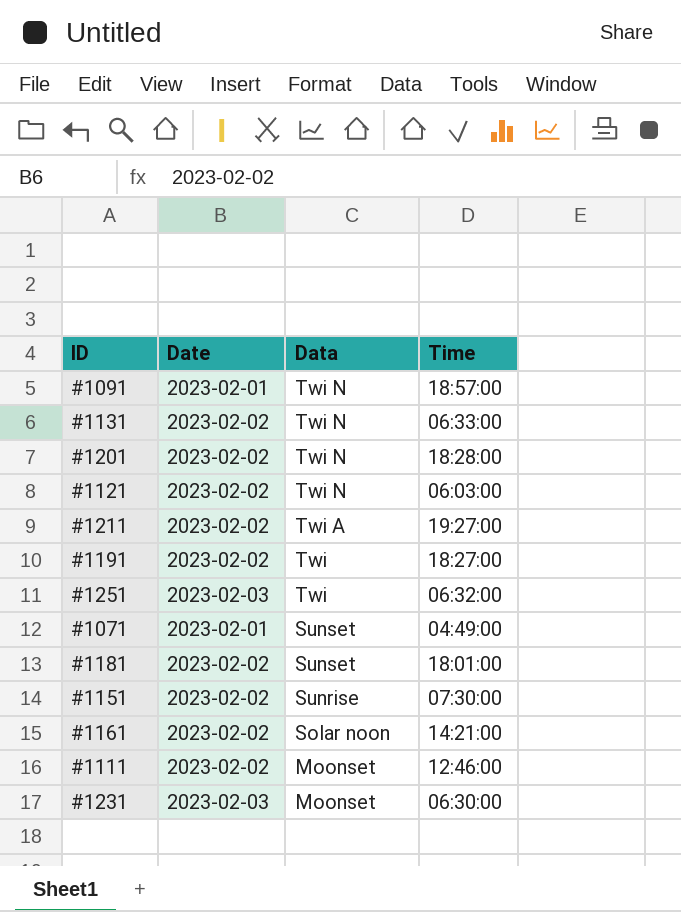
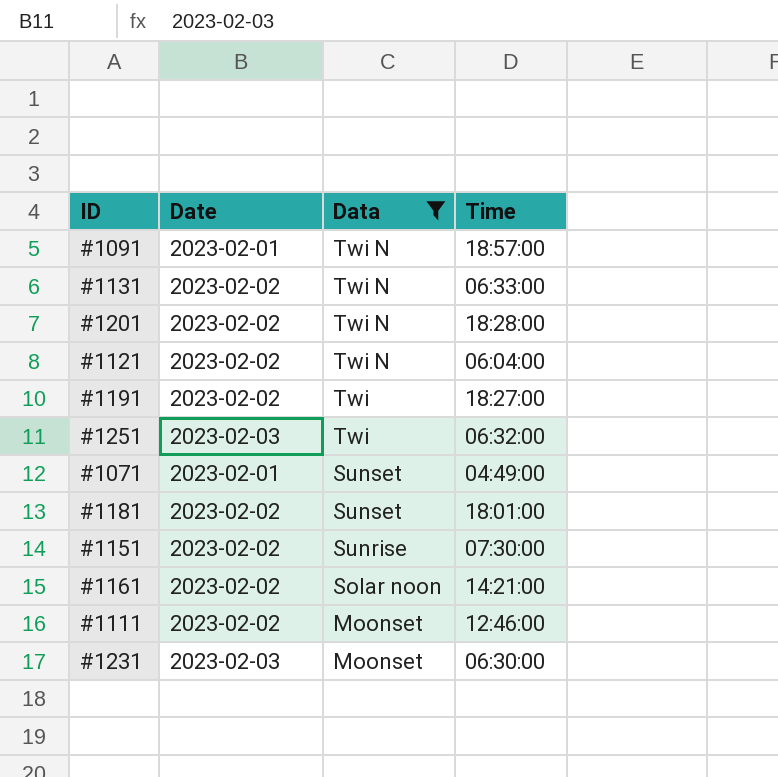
filter: none -> Data != Twi A
#1121 | Time: 06:03:00 -> 06:04:00

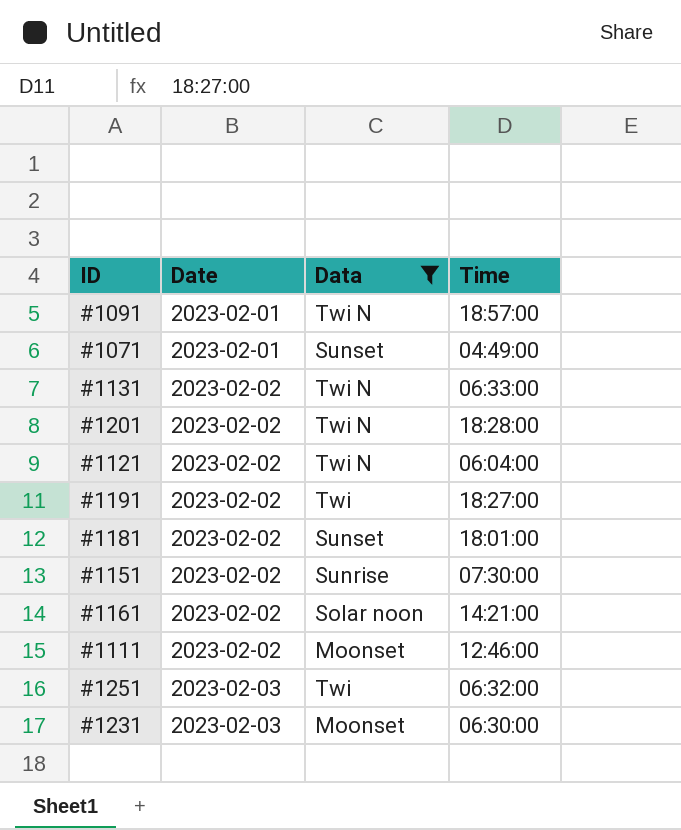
row order: Data descending -> Date ascending

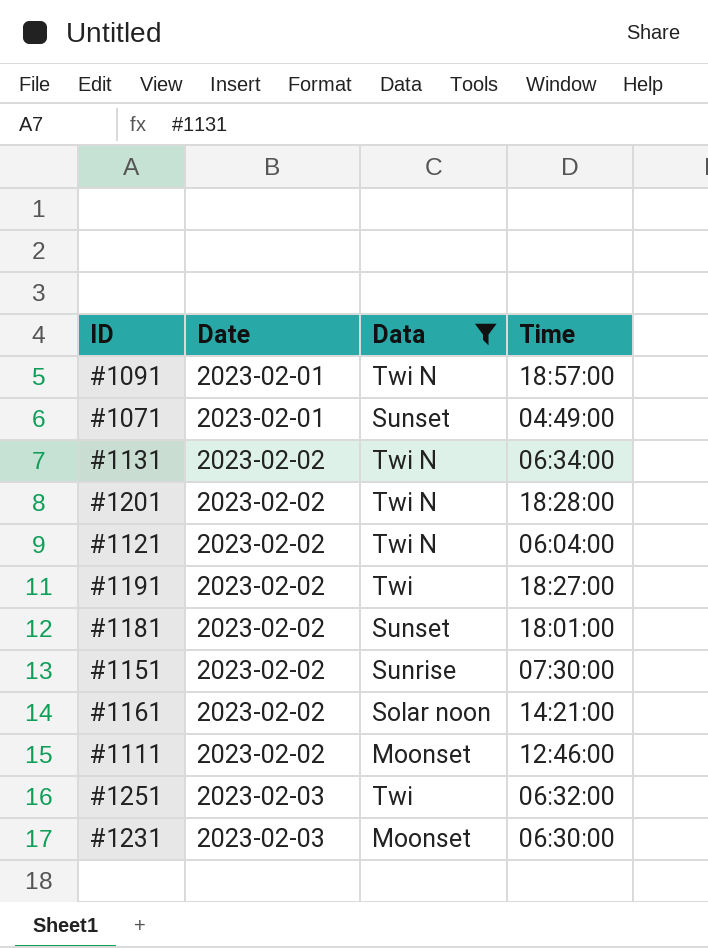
#1131 | Time: 06:33:00 -> 06:34:00

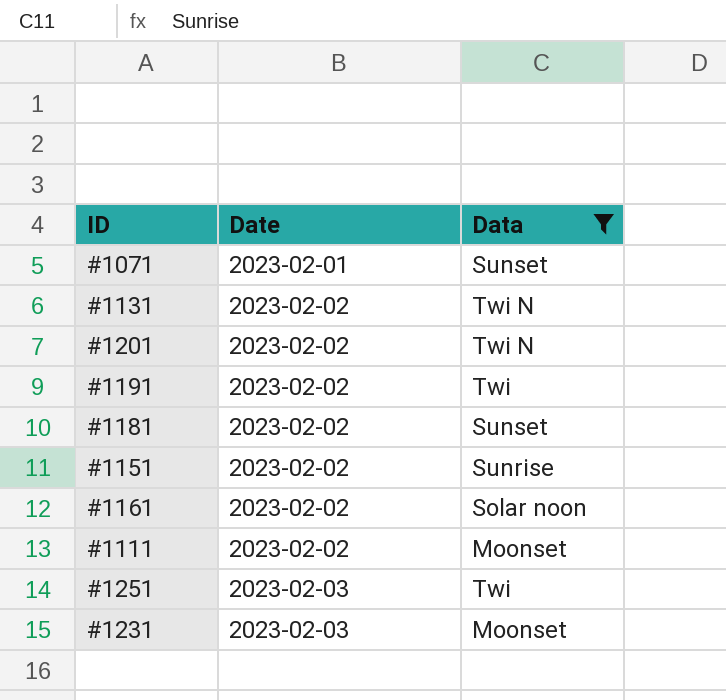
column Time | position: 4 -> none
row #1091: 2023-02-01 | Twi N | 18:57:00 -> none
row #1121: 2023-02-02 | Twi N | 06:04:00 -> none

